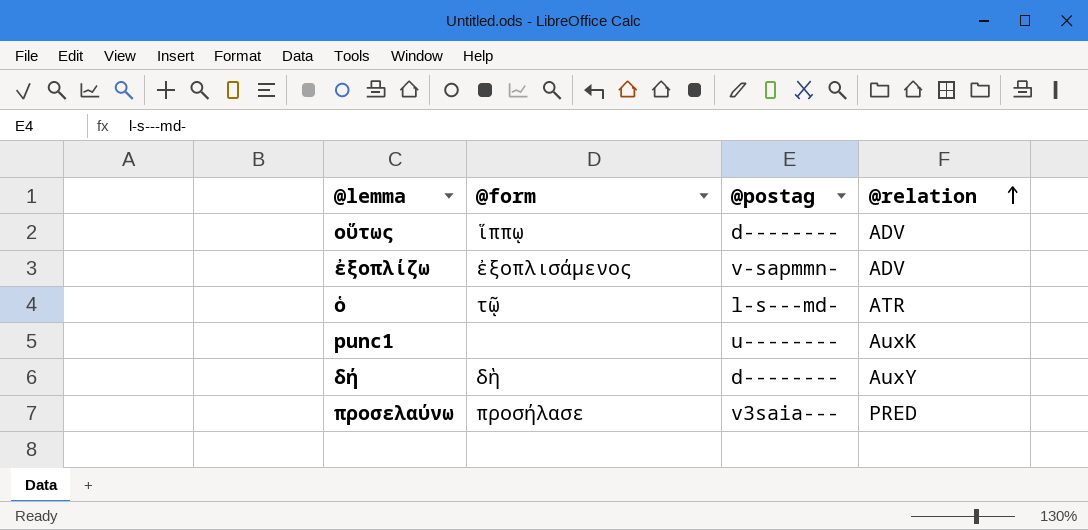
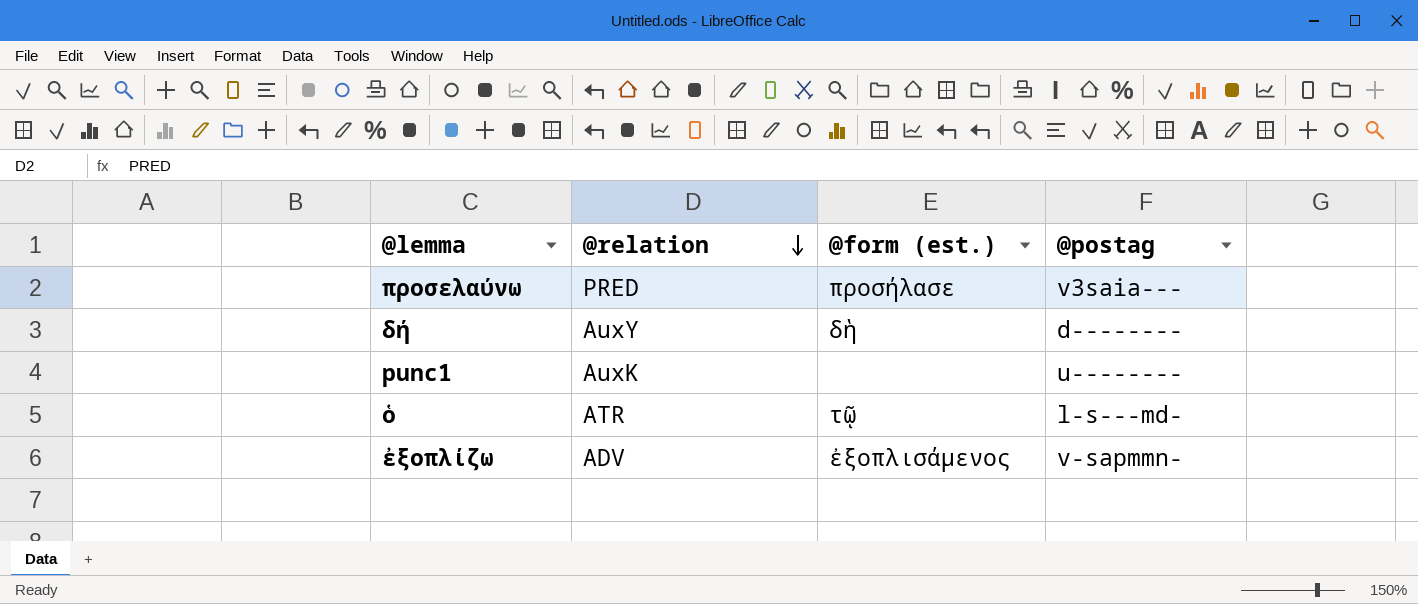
row order: @relation ascending -> @relation descending
column @relation | position: 4 -> 2
column name: @form -> @form (est.)
row οὕτως: ἵππῳ | d-------- | ADV -> none

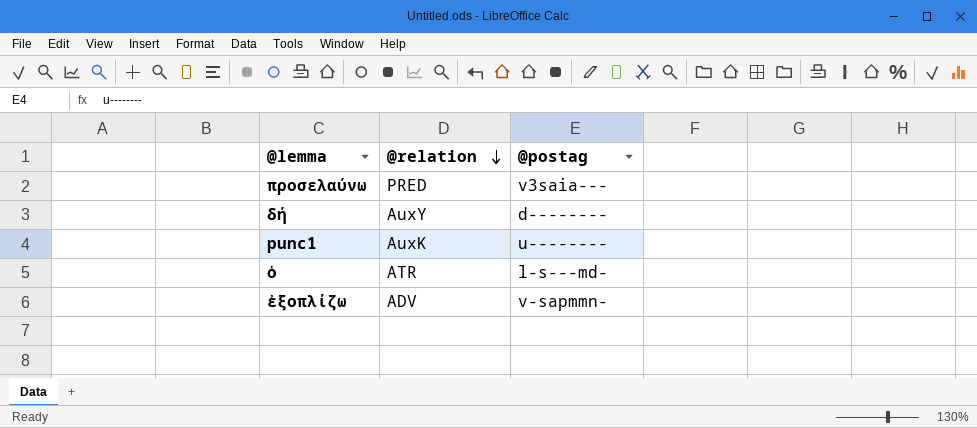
column @form (est.) | position: 3 -> none

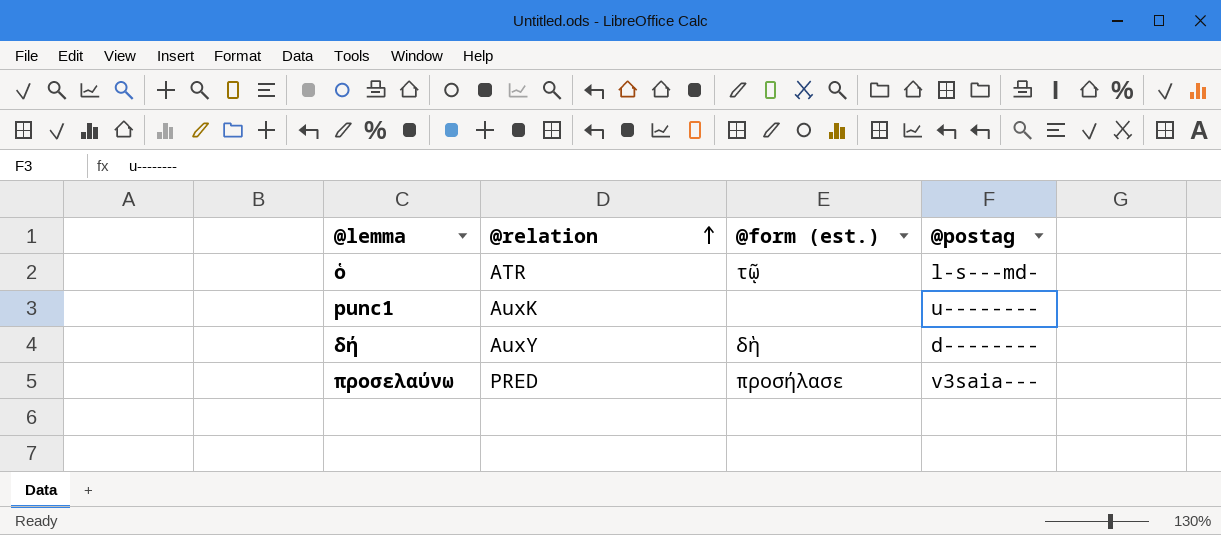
row order: @relation descending -> @relation ascending
column @form (est.) | position: none -> 3
row ἐξοπλίζω: ADV | v-sapmmn- -> none

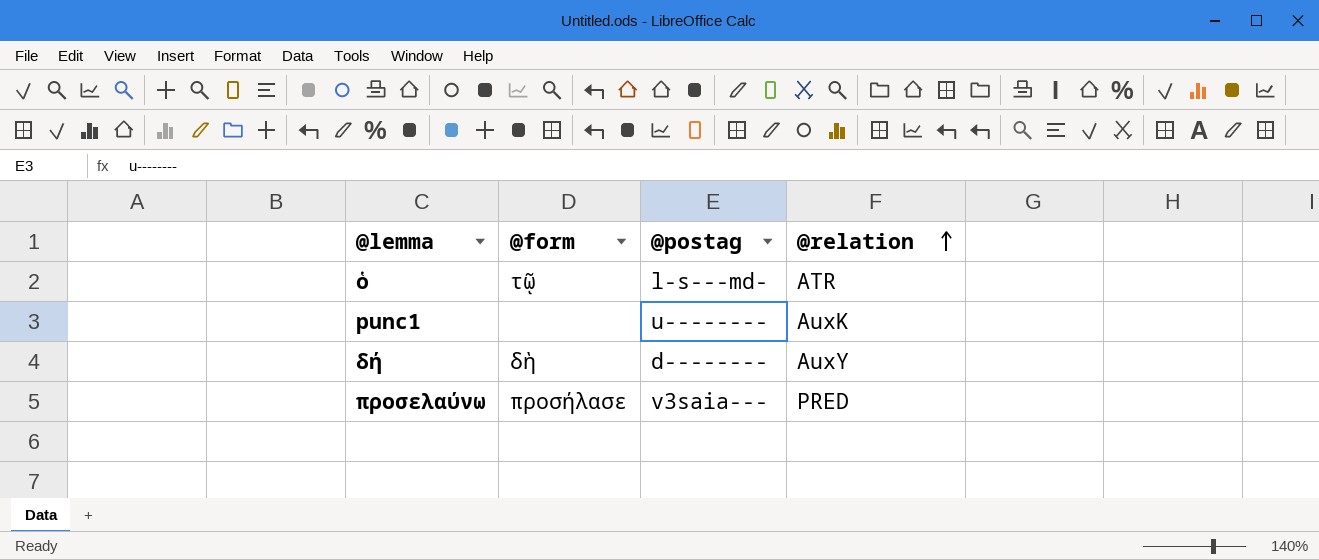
column name: @form (est.) -> @form
column @relation | position: 2 -> 4

